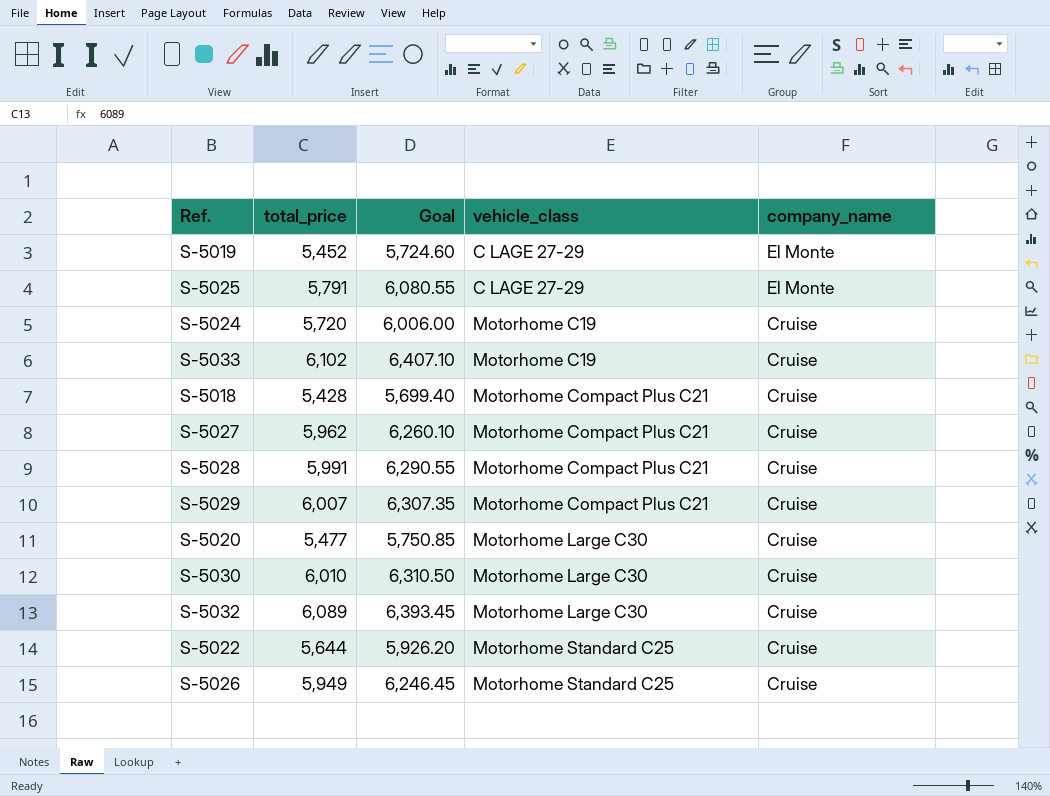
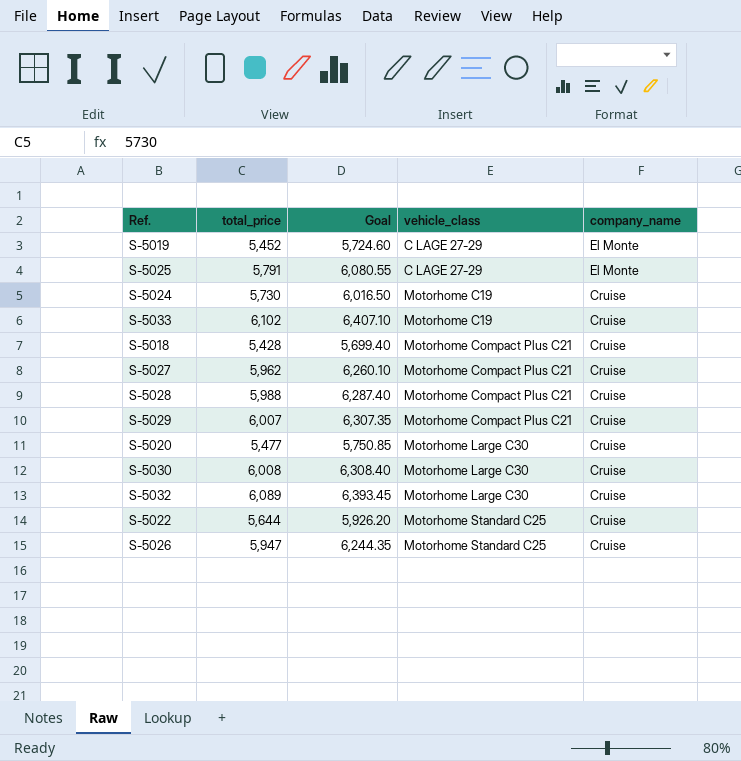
S-5024 | total_price: 5,720 -> 5,730
S-5024 | Goal: 6,006.00 -> 6,016.50
S-5028 | total_price: 5,991 -> 5,988
S-5028 | Goal: 6,290.55 -> 6,287.40
S-5030 | total_price: 6,010 -> 6,008
S-5030 | Goal: 6,310.50 -> 6,308.40
S-5026 | total_price: 5,949 -> 5,947
S-5026 | Goal: 6,246.45 -> 6,244.35

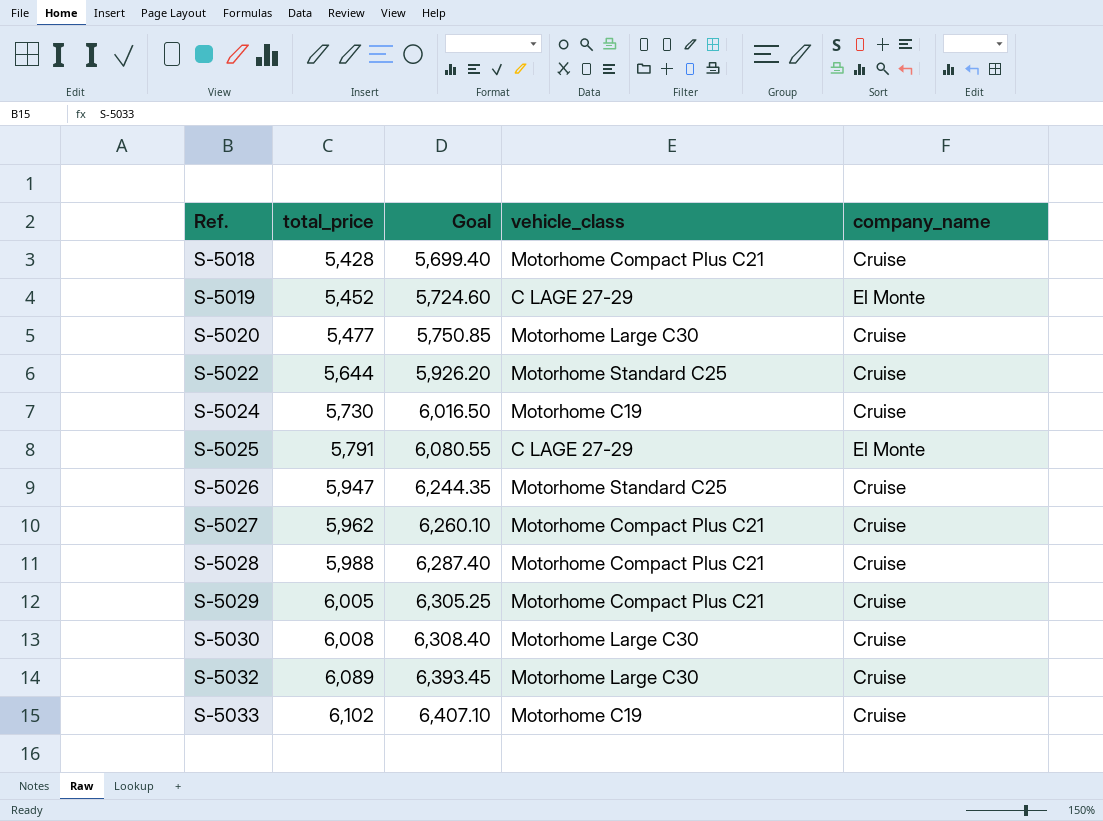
row order: vehicle_class ascending -> Ref. ascending
S-5029 | total_price: 6,007 -> 6,005
S-5029 | Goal: 6,307.35 -> 6,305.25

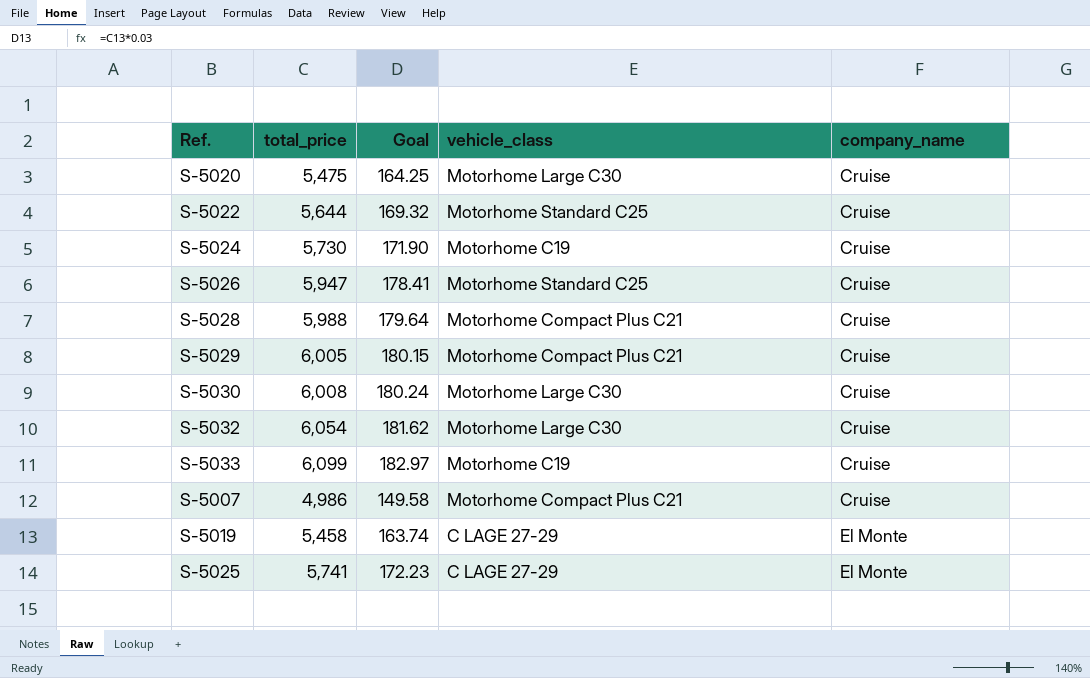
row order: Ref. ascending -> company_name ascending
column Goal | formula: [total_price] * 1.05 -> [total_price] * 0.03
row S-5018: 5,428 | 5,699.40 | Motorhome Compact Plus C21 | Cruise -> none
row S-5027: 5,962 | 6,260.10 | Motorhome Compact Plus C21 | Cruise -> none
S-5020 | total_price: 5,477 -> 5,475
S-5032 | total_price: 6,089 -> 6,054
S-5033 | total_price: 6,102 -> 6,099
row S-5007: none -> 4,986 | 149.58 | Motorhome Compact Plus C21 | Cruise
S-5019 | total_price: 5,452 -> 5,458
S-5025 | total_price: 5,791 -> 5,741

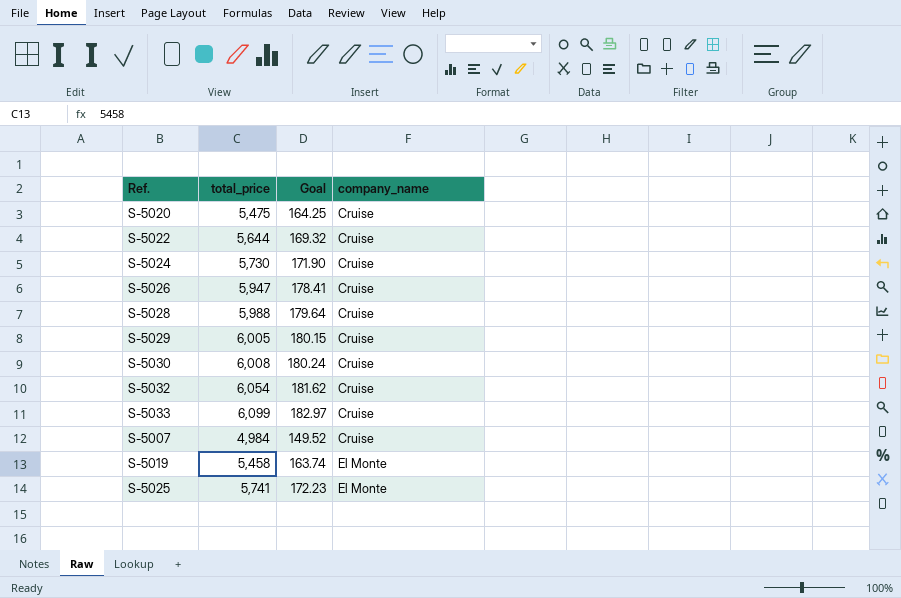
column vehicle_class | position: 4 -> none
S-5007 | total_price: 4,986 -> 4,984
S-5007 | Goal: 149.58 -> 149.52

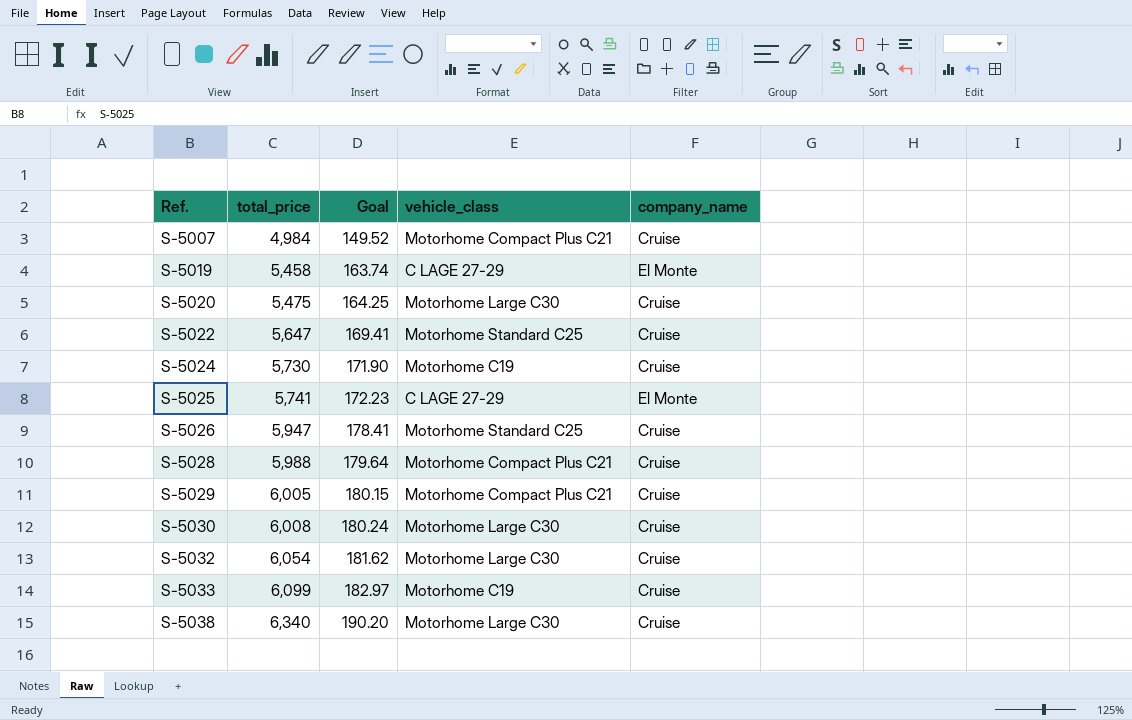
row order: company_name ascending -> Ref. ascending
column vehicle_class | position: none -> 4
S-5022 | total_price: 5,644 -> 5,647
S-5022 | Goal: 169.32 -> 169.41
row S-5038: none -> 6,340 | 190.20 | Motorhome Large C30 | Cruise

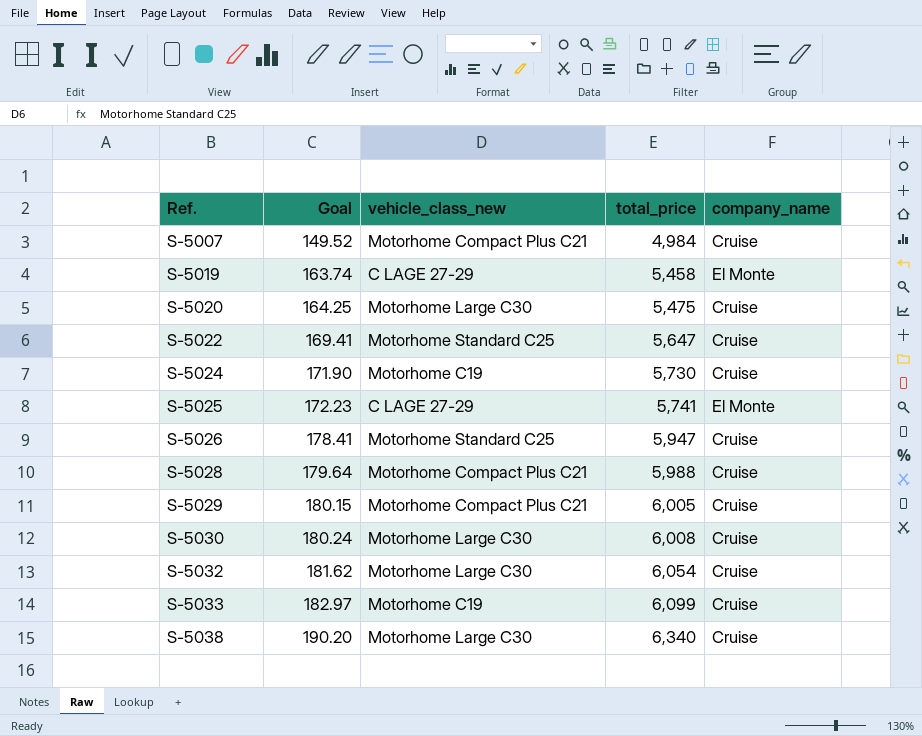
column name: vehicle_class -> vehicle_class_new
column total_price | position: 2 -> 4

